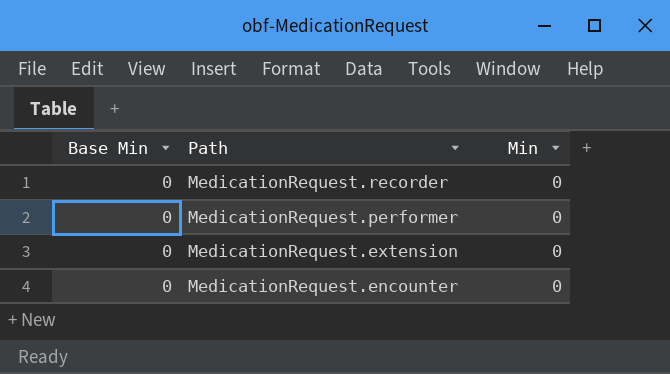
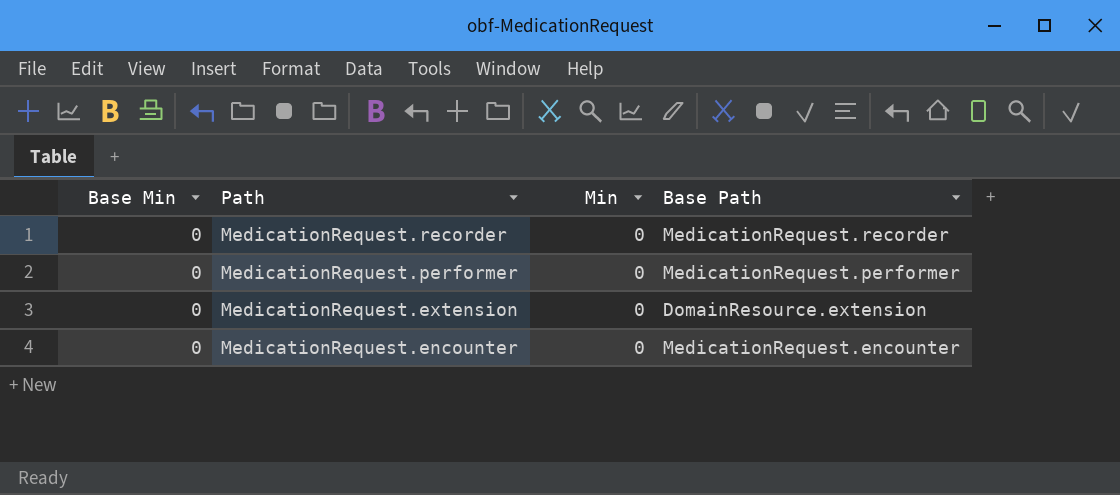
column Base Path | position: none -> 4

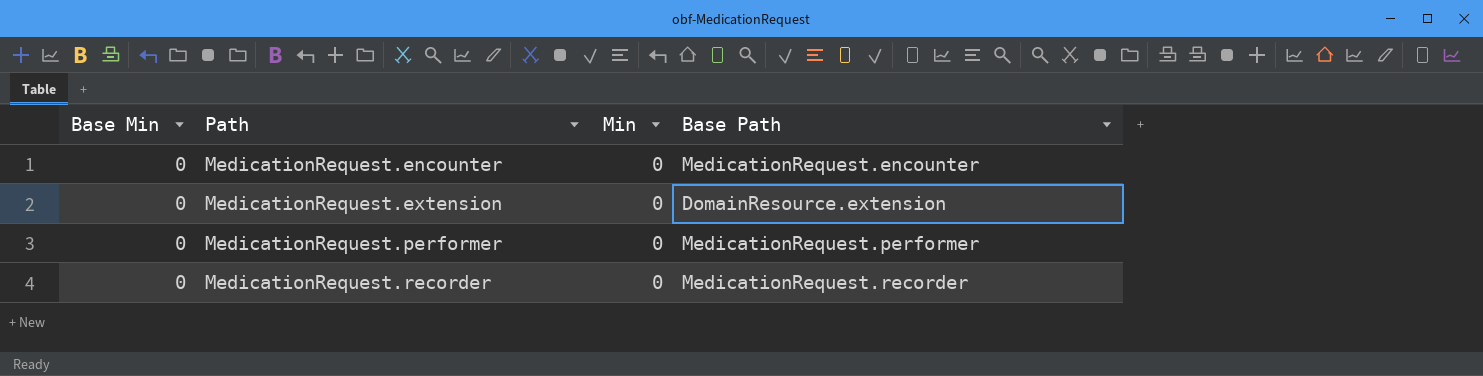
row order: Path descending -> Path ascending

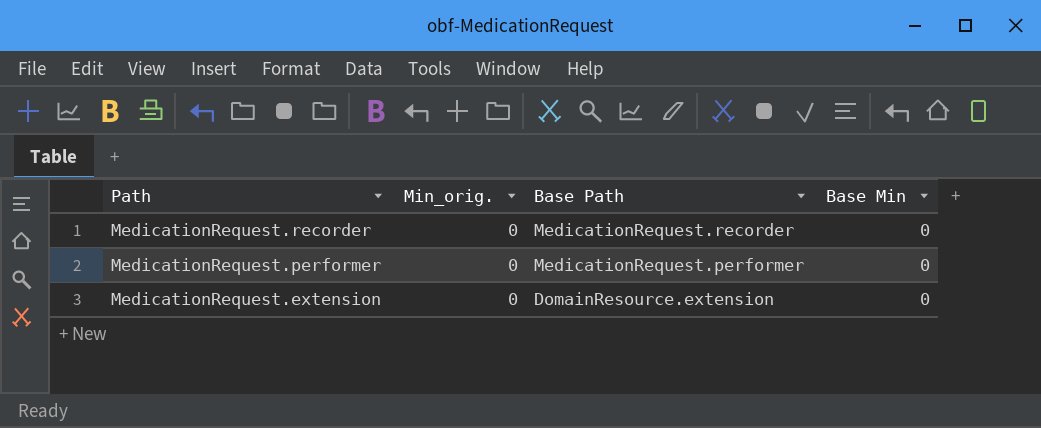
row order: Path ascending -> Path descending
column name: Min -> Min_orig.
column Base Min | position: 1 -> 4
row MedicationRequest.encounter: 0 | 0 | MedicationRequest.encounter -> none

